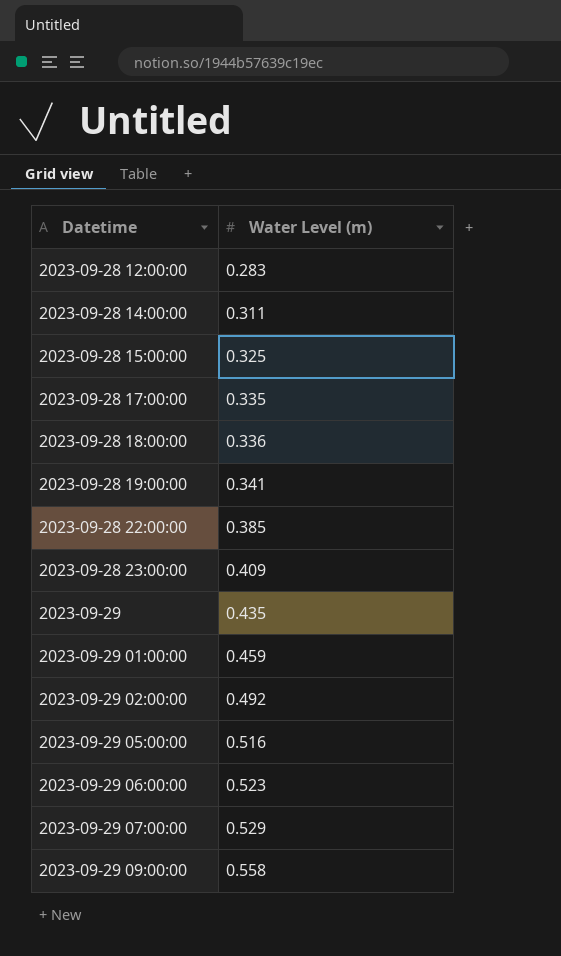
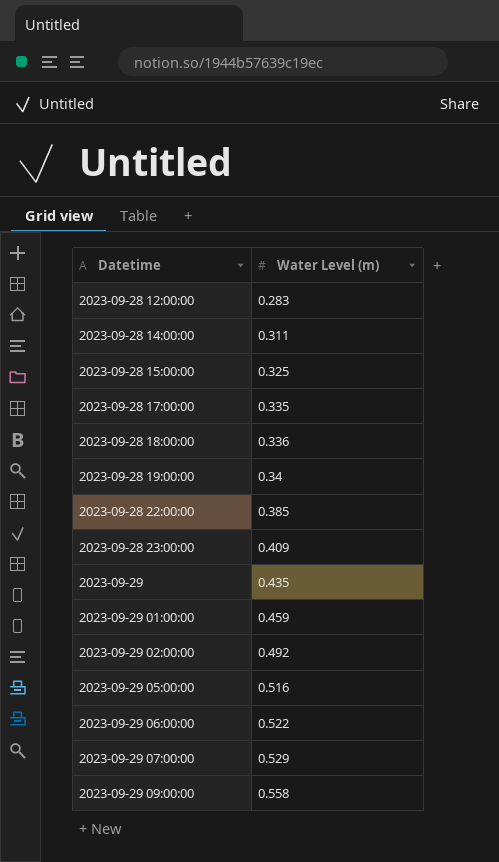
2023-09-28 19:00:00 | Water Level (m): 0.341 -> 0.34
2023-09-29 06:00:00 | Water Level (m): 0.523 -> 0.522

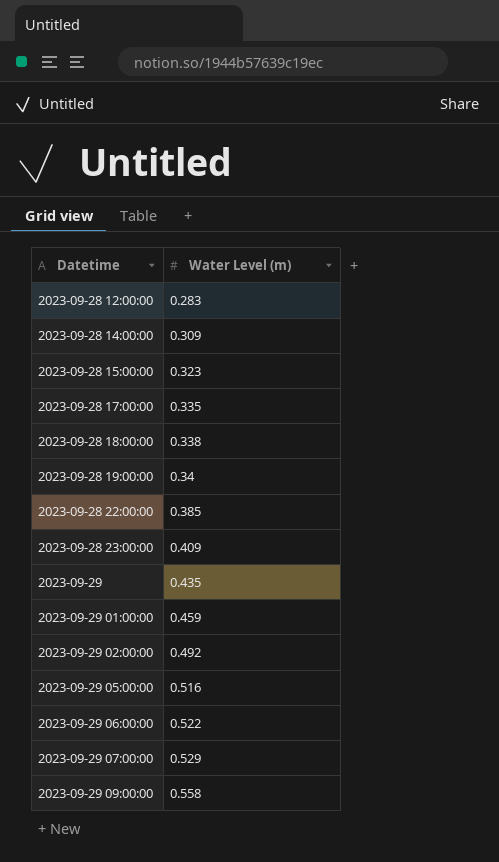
2023-09-28 14:00:00 | Water Level (m): 0.311 -> 0.309
2023-09-28 15:00:00 | Water Level (m): 0.325 -> 0.323
2023-09-28 18:00:00 | Water Level (m): 0.336 -> 0.338

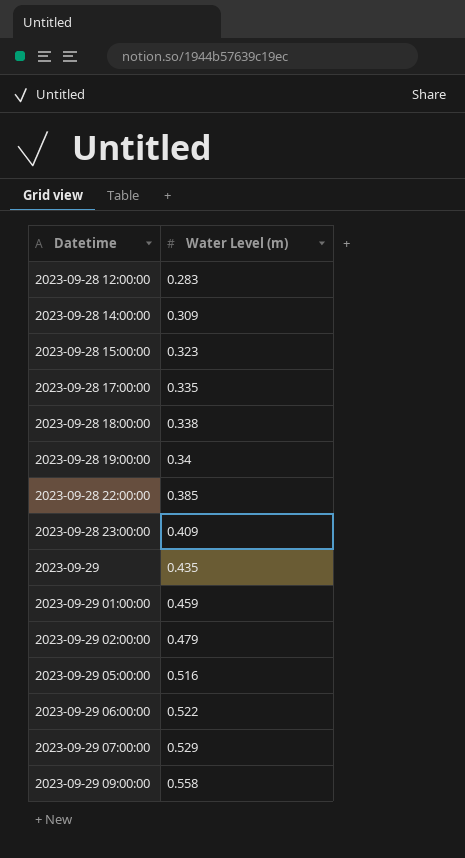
2023-09-29 02:00:00 | Water Level (m): 0.492 -> 0.479

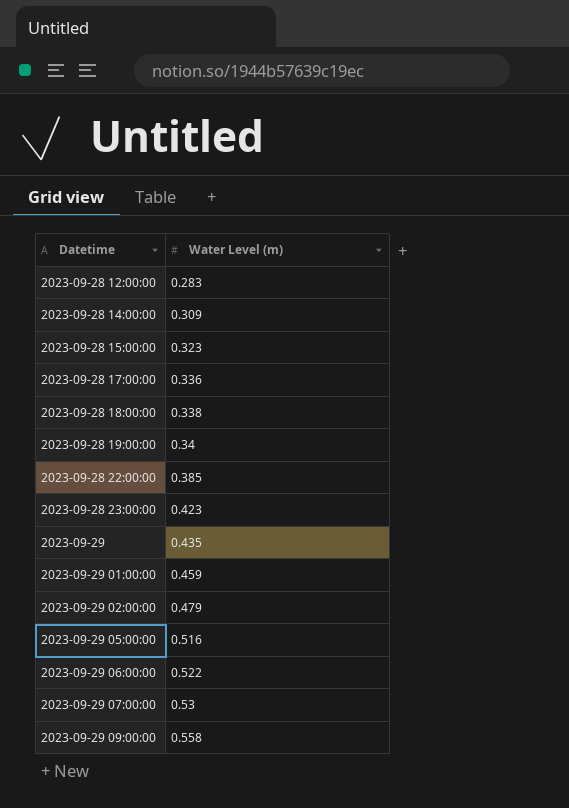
2023-09-28 17:00:00 | Water Level (m): 0.335 -> 0.336
2023-09-28 23:00:00 | Water Level (m): 0.409 -> 0.423
2023-09-29 07:00:00 | Water Level (m): 0.529 -> 0.53

